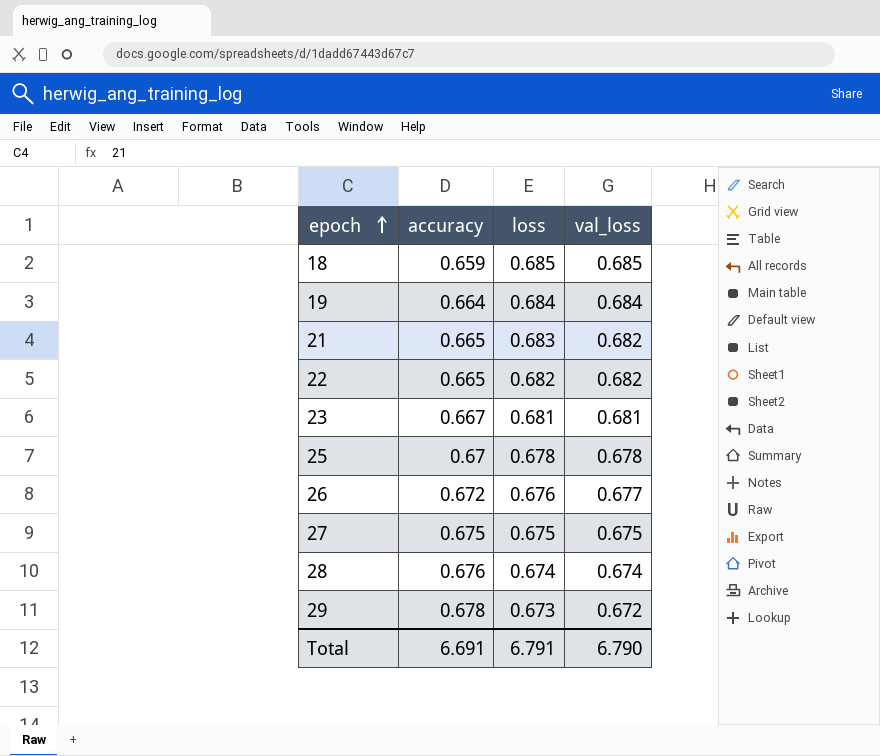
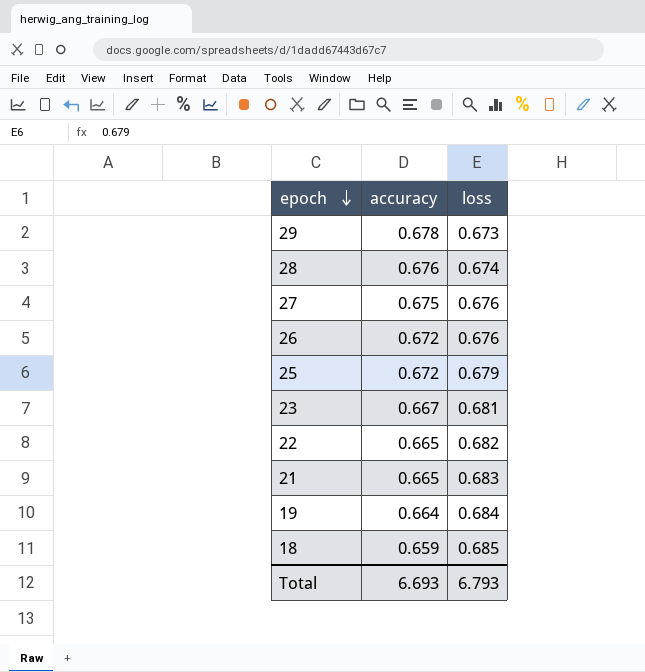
row order: epoch ascending -> epoch descending
column val_loss | position: 4 -> none
27 | loss: 0.675 -> 0.676
25 | accuracy: 0.67 -> 0.672
25 | loss: 0.678 -> 0.679
Total | accuracy: 6.691 -> 6.693
Total | loss: 6.791 -> 6.793

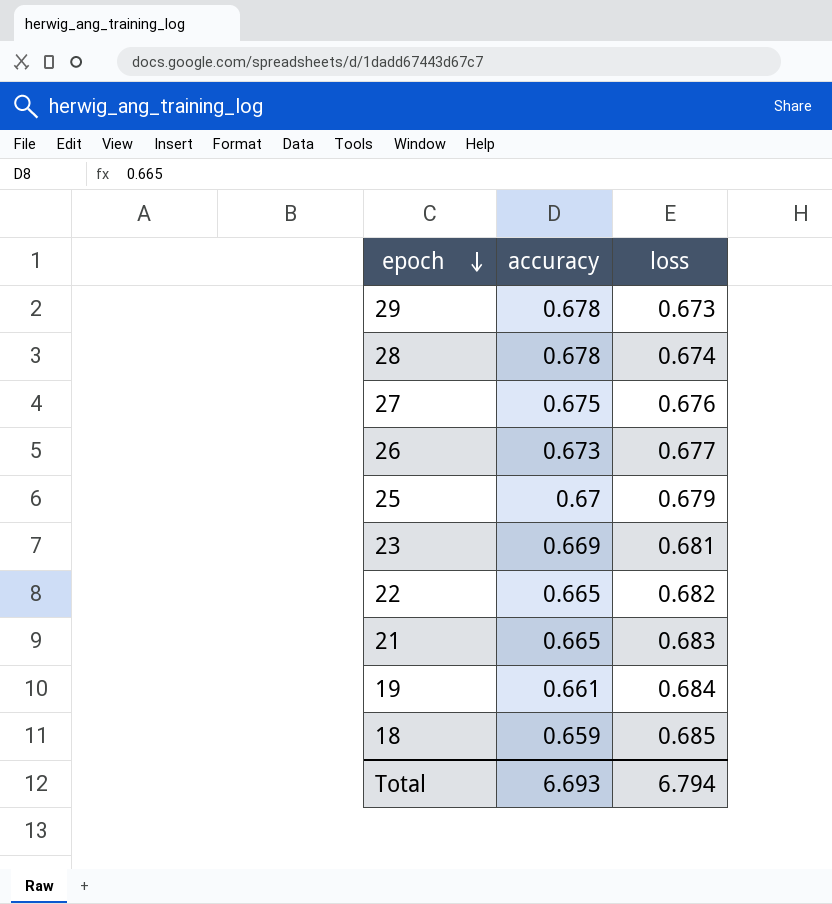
28 | accuracy: 0.676 -> 0.678
26 | accuracy: 0.672 -> 0.673
26 | loss: 0.676 -> 0.677
25 | accuracy: 0.672 -> 0.67
23 | accuracy: 0.667 -> 0.669
19 | accuracy: 0.664 -> 0.661
Total | loss: 6.793 -> 6.794

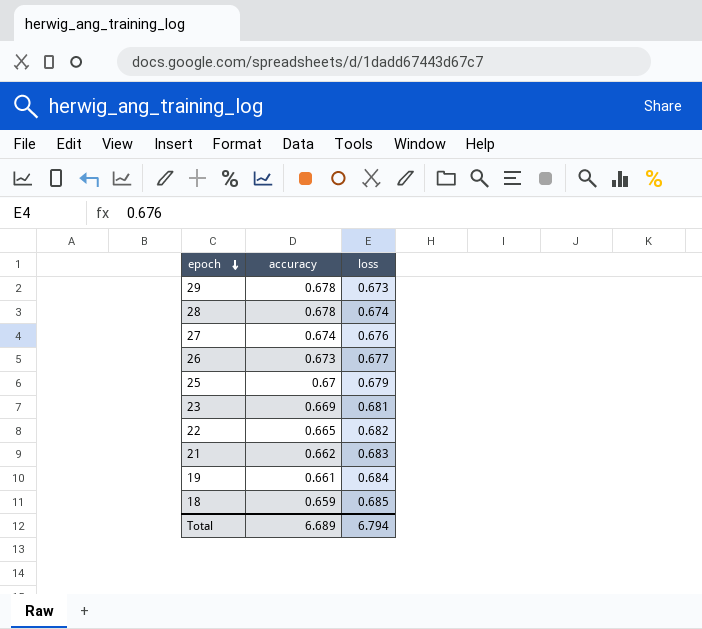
27 | accuracy: 0.675 -> 0.674
21 | accuracy: 0.665 -> 0.662
Total | accuracy: 6.693 -> 6.689

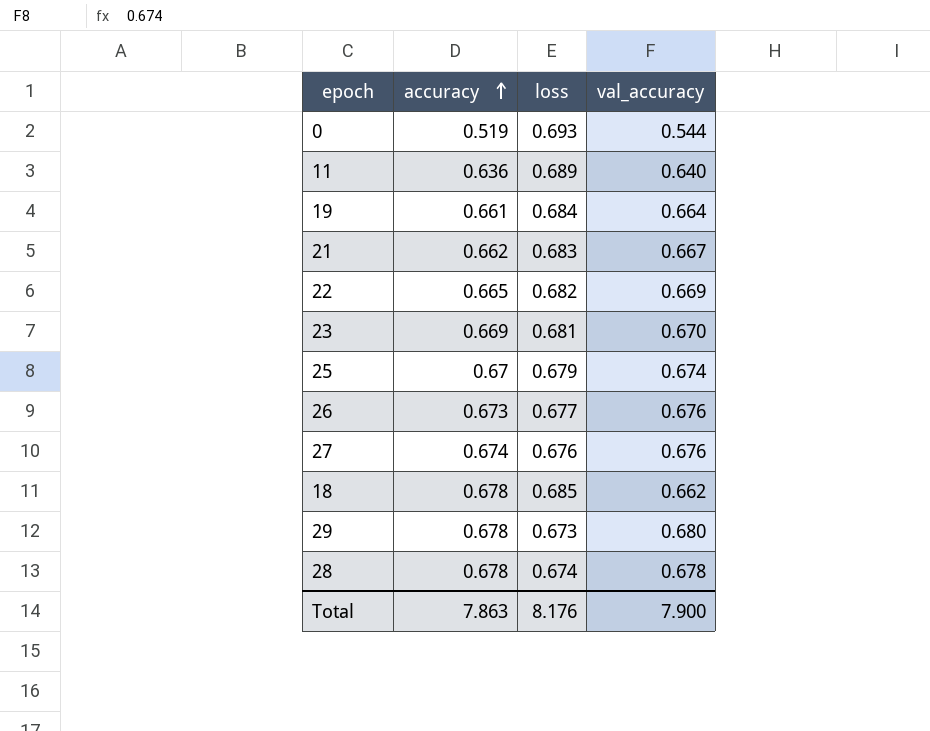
row order: epoch descending -> accuracy ascending
column val_accuracy | position: none -> 4
row 0: none -> 0.519 | 0.693 | 0.544
row 11: none -> 0.636 | 0.689 | 0.640
18 | accuracy: 0.659 -> 0.678
Total | accuracy: 6.689 -> 7.863
Total | loss: 6.794 -> 8.176

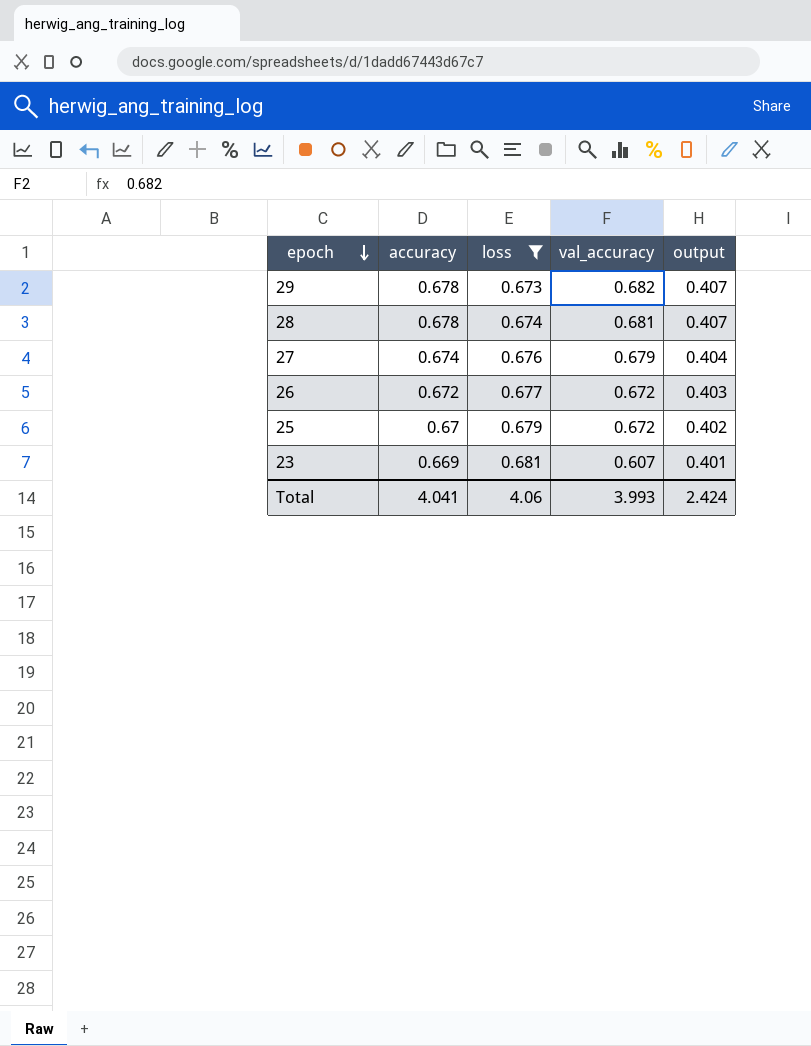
filter: none -> loss <= 0.681
row order: accuracy ascending -> epoch descending
column output | formula: none -> [accuracy] * 0.6
29 | val_accuracy: 0.680 -> 0.682
28 | val_accuracy: 0.678 -> 0.681
27 | val_accuracy: 0.676 -> 0.679
26 | accuracy: 0.673 -> 0.672
26 | val_accuracy: 0.676 -> 0.672
25 | val_accuracy: 0.674 -> 0.672
23 | val_accuracy: 0.670 -> 0.607
Total | accuracy: 7.863 -> 4.041
Total | loss: 8.176 -> 4.06
Total | val_accuracy: 7.900 -> 3.993

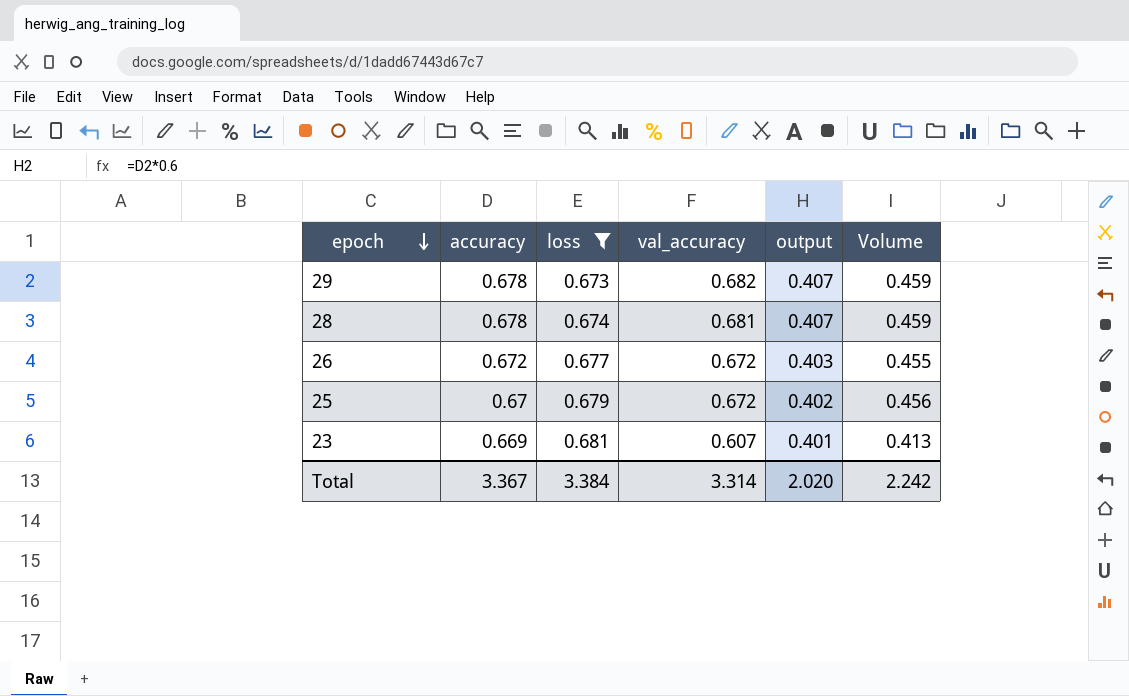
column Volume | formula: none -> [loss] * [val_accuracy]
row 27: 0.674 | 0.676 | 0.679 | 0.404 -> none
Total | accuracy: 4.041 -> 3.367
Total | loss: 4.06 -> 3.384
Total | val_accuracy: 3.993 -> 3.314
Total | output: 2.424 -> 2.020

